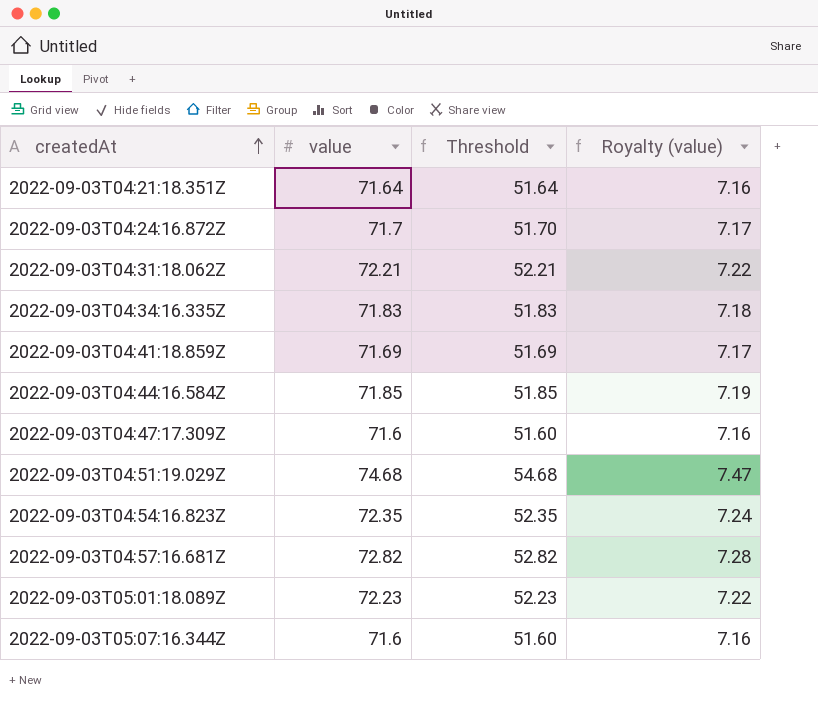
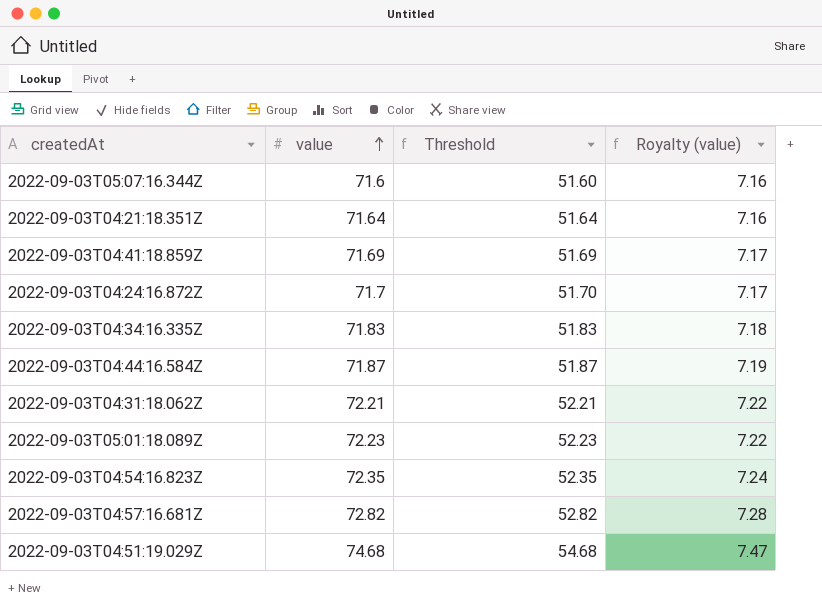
row order: createdAt ascending -> value ascending
row 2022-09-03T04:47:17.309Z: 71.6 | 51.60 | 7.16 -> none
2022-09-03T04:44:16.584Z | value: 71.85 -> 71.87
2022-09-03T04:44:16.584Z | Threshold: 51.85 -> 51.87

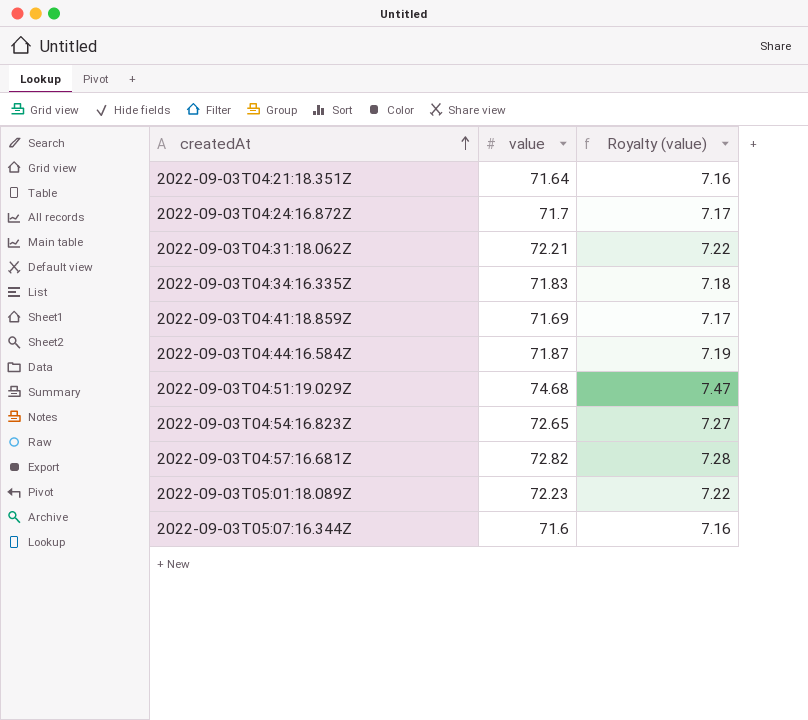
row order: value ascending -> createdAt ascending
column Threshold | formula: [value] - 20 -> none
2022-09-03T04:54:16.823Z | value: 72.35 -> 72.65
2022-09-03T04:54:16.823Z | Royalty (value): 7.24 -> 7.27

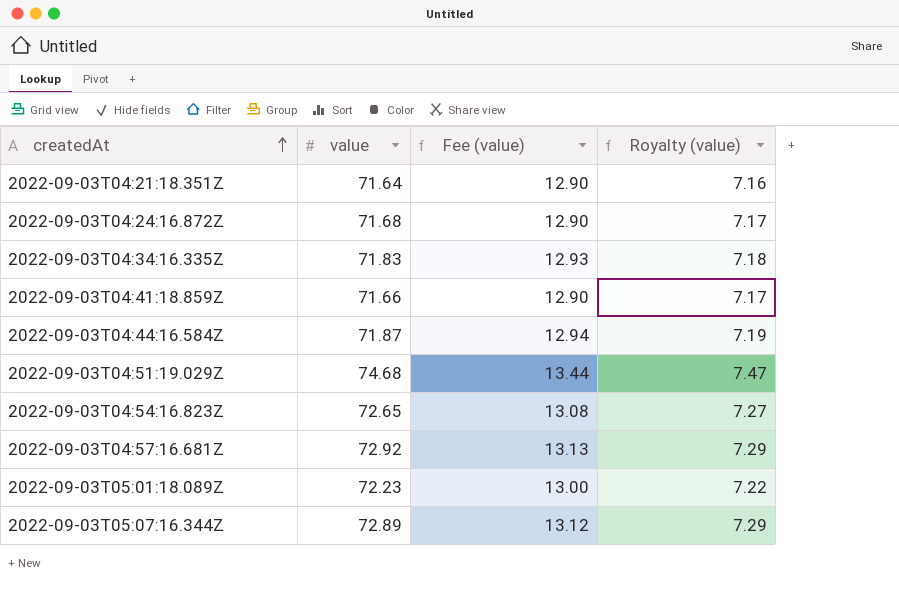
column Fee (value) | formula: none -> [value] * 0.18
row 2022-09-03T04:31:18.062Z: 72.21 | 7.22 -> none
2022-09-03T04:24:16.872Z | value: 71.7 -> 71.68
2022-09-03T04:41:18.859Z | value: 71.69 -> 71.66
2022-09-03T04:57:16.681Z | value: 72.82 -> 72.92
2022-09-03T04:57:16.681Z | Royalty (value): 7.28 -> 7.29
2022-09-03T05:07:16.344Z | value: 71.6 -> 72.89
2022-09-03T05:07:16.344Z | Royalty (value): 7.16 -> 7.29

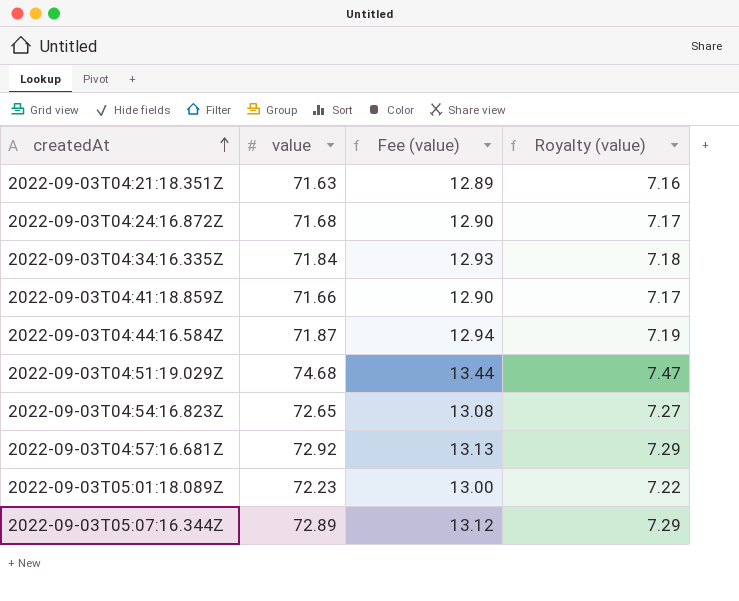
2022-09-03T04:21:18.351Z | value: 71.64 -> 71.63
2022-09-03T04:21:18.351Z | Fee (value): 12.90 -> 12.89
2022-09-03T04:34:16.335Z | value: 71.83 -> 71.84

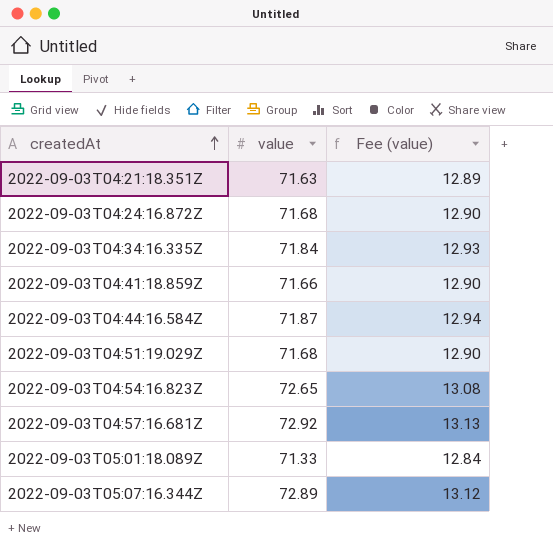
column Royalty (value) | formula: [value] * 0.1 -> none
2022-09-03T04:51:19.029Z | value: 74.68 -> 71.68
2022-09-03T04:51:19.029Z | Fee (value): 13.44 -> 12.90
2022-09-03T05:01:18.089Z | value: 72.23 -> 71.33
2022-09-03T05:01:18.089Z | Fee (value): 13.00 -> 12.84

